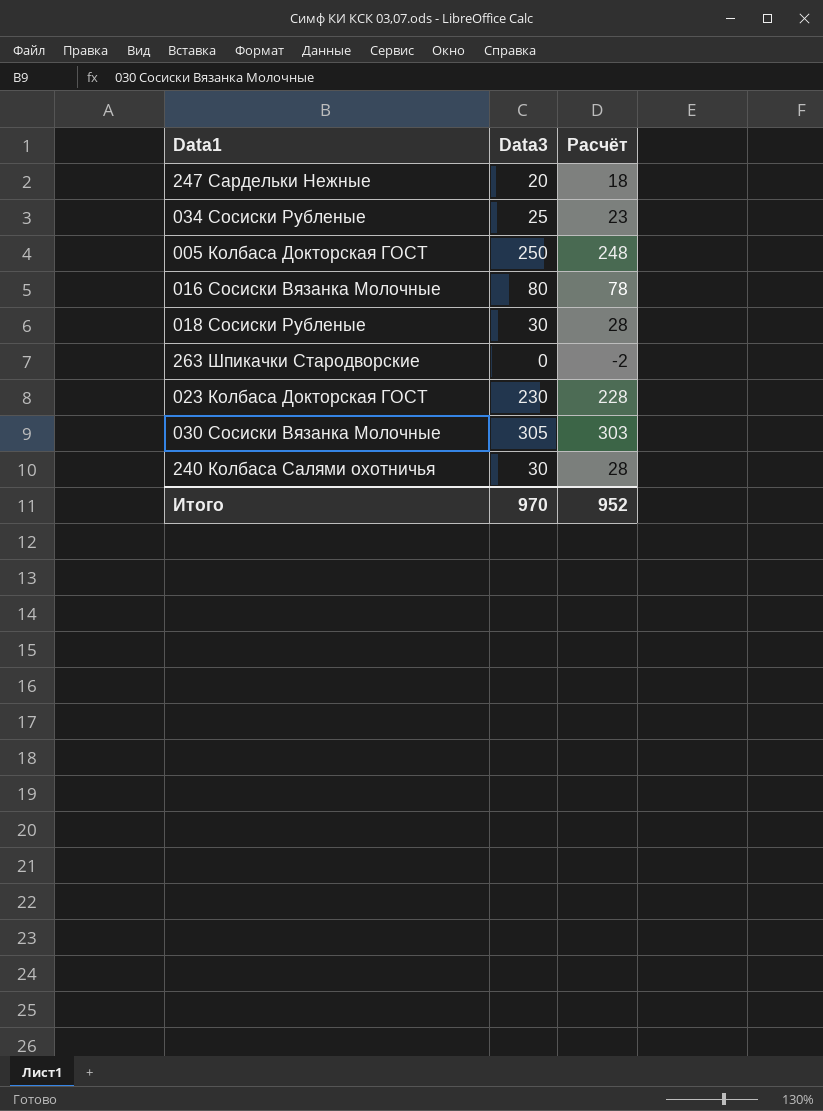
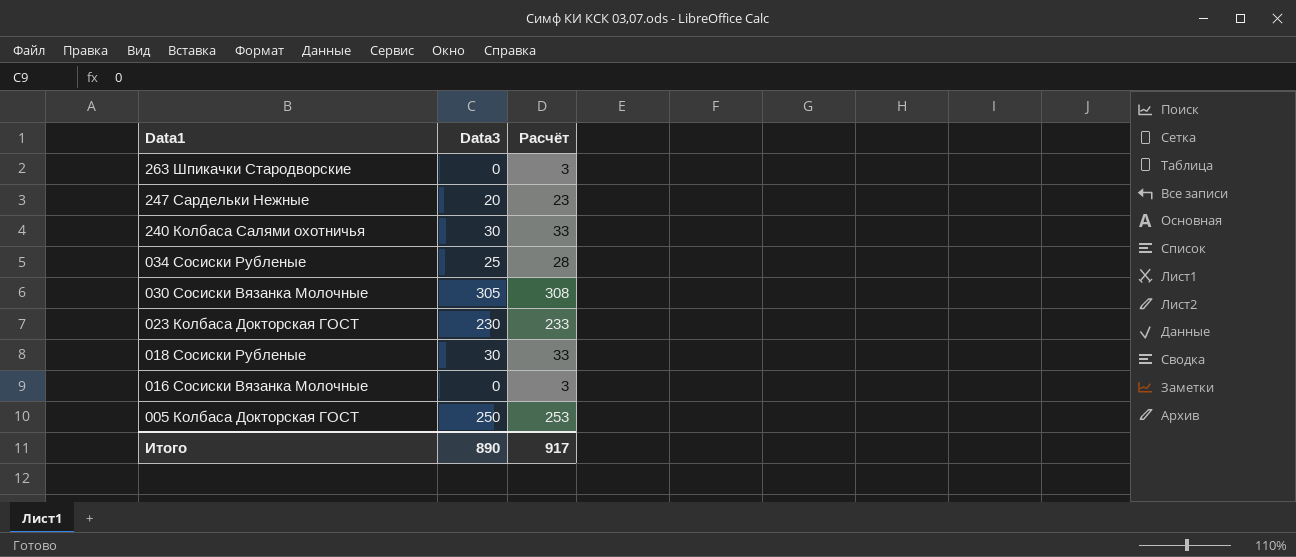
row order: none -> Data1 descending
column Расчёт | formula: [Data3] - 2 -> [Data3] + 3
016 Сосиски Вязанка Молочные | Data3: 80 -> 0
Итого | Data3: 970 -> 890
Итого | Расчёт: 952 -> 917

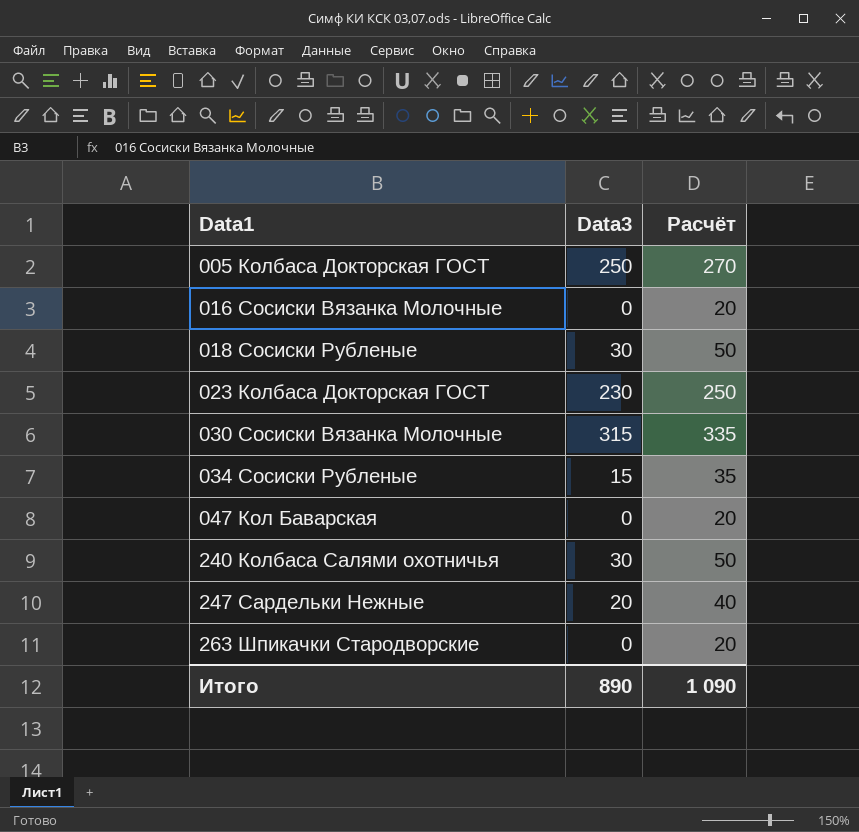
row order: Data1 descending -> Data1 ascending
column Расчёт | formula: [Data3] + 3 -> [Data3] + 20
030 Сосиски Вязанка Молочные | Data3: 305 -> 315
034 Сосиски Рубленые | Data3: 25 -> 15
row 047 Кол Баварская: none -> 0 | 20
Итого | Расчёт: 917 -> 1 090

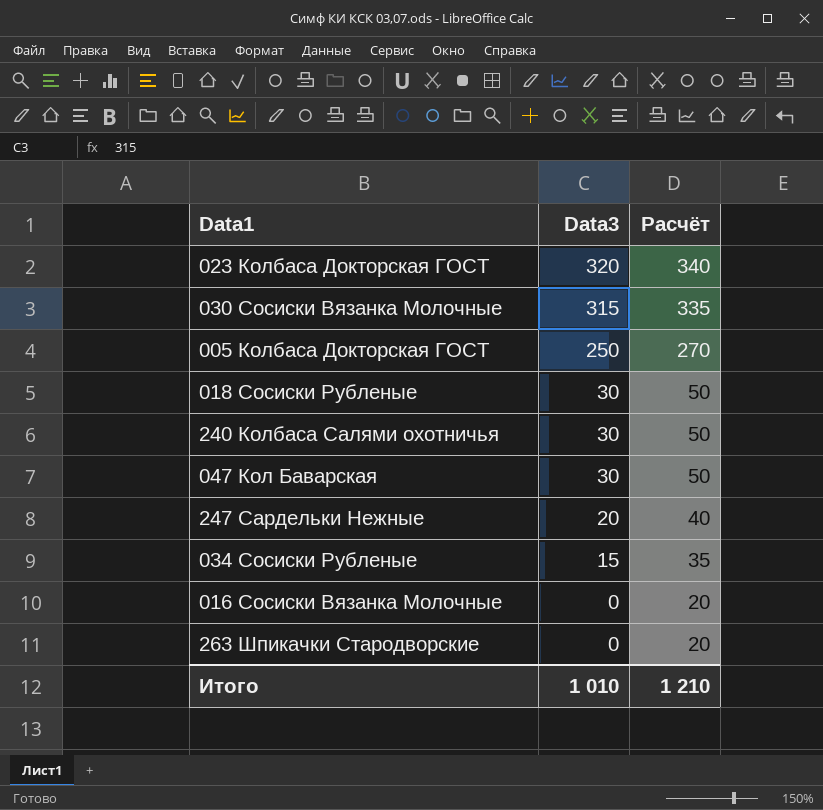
row order: Data1 ascending -> Data3 descending
023 Колбаса Докторская ГОСТ | Data3: 230 -> 320
023 Колбаса Докторская ГОСТ | Расчёт: 250 -> 340
047 Кол Баварская | Data3: 0 -> 30
047 Кол Баварская | Расчёт: 20 -> 50
Итого | Data3: 890 -> 1 010
Итого | Расчёт: 1 090 -> 1 210

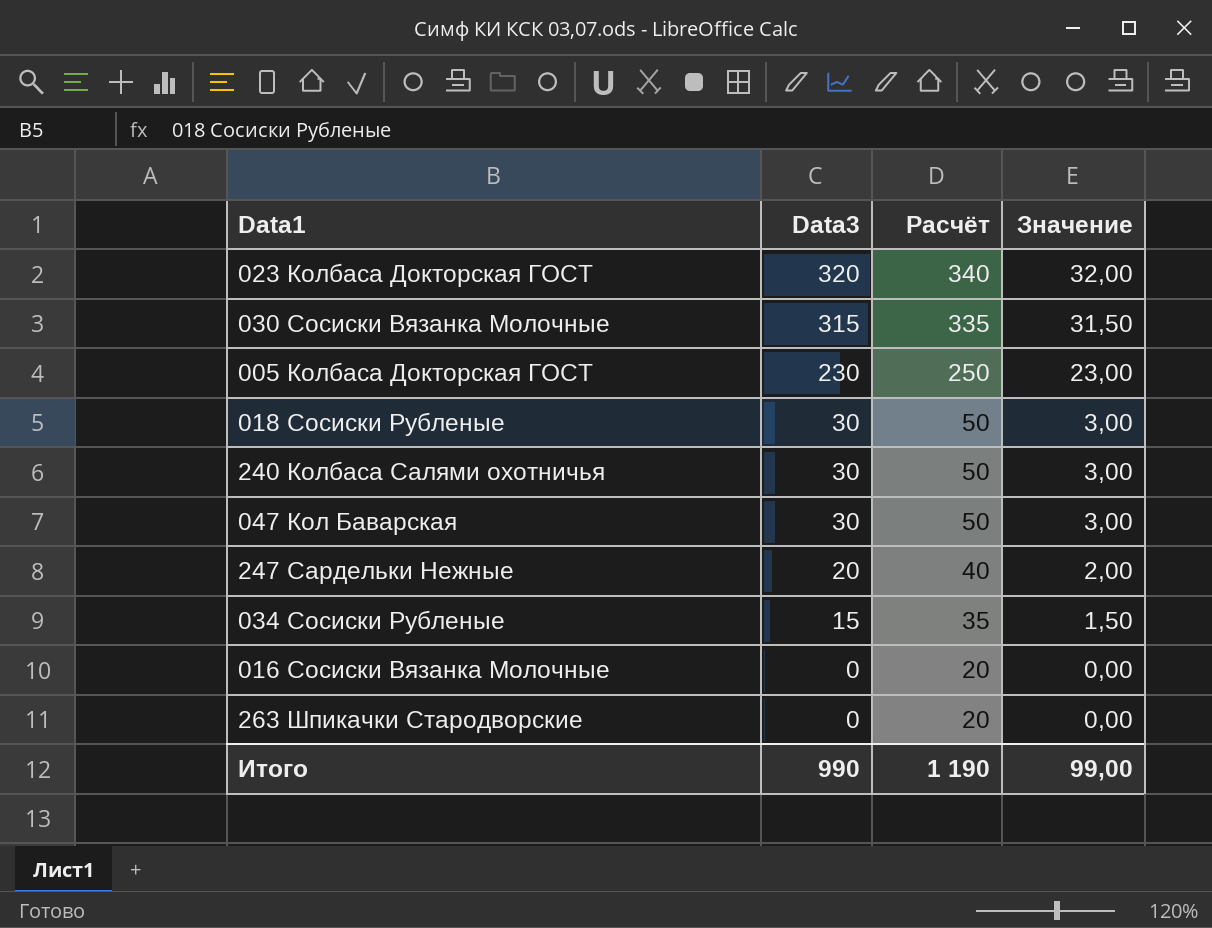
column Значение | formula: none -> [Data3] * 0,1
005 Колбаса Докторская ГОСТ | Data3: 250 -> 230
005 Колбаса Докторская ГОСТ | Расчёт: 270 -> 250
Итого | Data3: 1 010 -> 990
Итого | Расчёт: 1 210 -> 1 190

